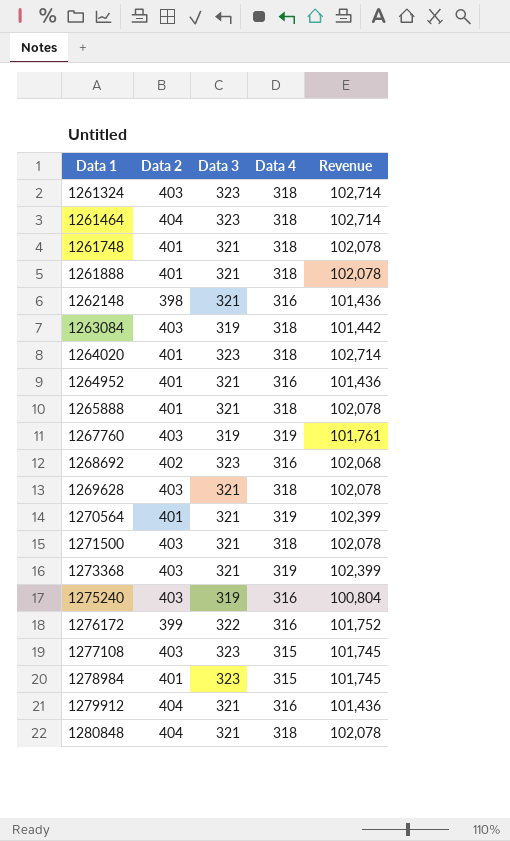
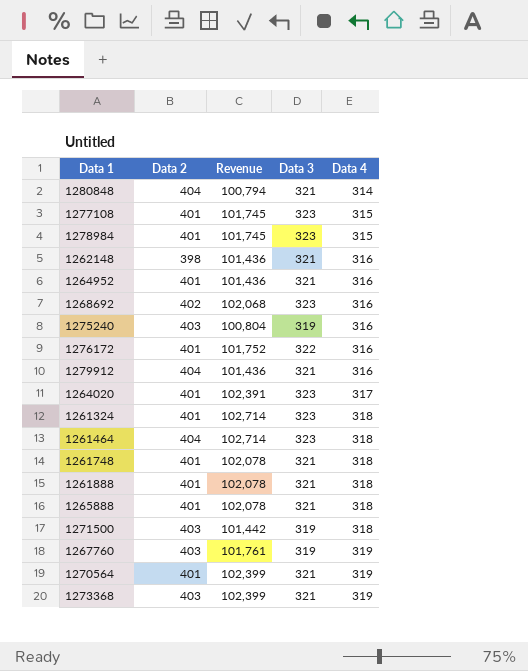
row order: Data 1 ascending -> Data 4 ascending
column Revenue | position: 5 -> 3
row 1263084: 403 | 319 | 318 | 101,442 -> none
row 1269628: 403 | 321 | 318 | 102,078 -> none
1280848 | Revenue: 102,078 -> 100,794
1280848 | Data 4: 318 -> 314
1277108 | Data 2: 403 -> 401
1276172 | Data 2: 399 -> 401
1264020 | Revenue: 102,714 -> 102,391
1264020 | Data 4: 318 -> 317
1261324 | Data 2: 403 -> 401
1271500 | Revenue: 102,078 -> 101,442
1271500 | Data 3: 321 -> 319

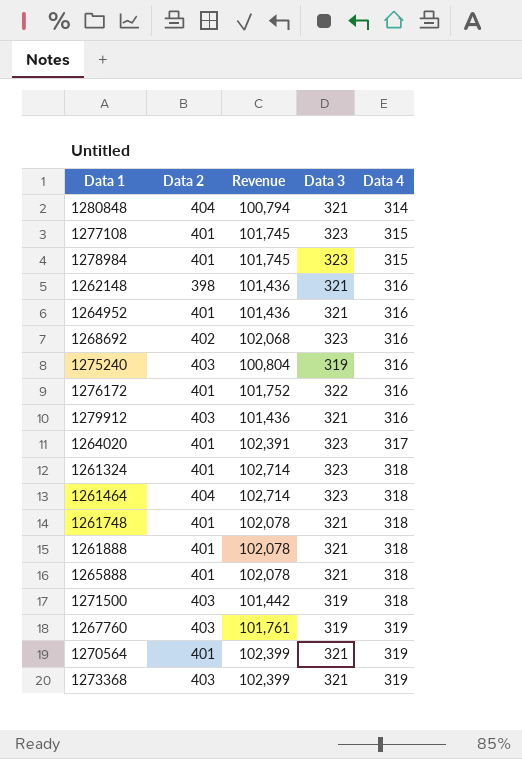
1279912 | Data 2: 404 -> 403

